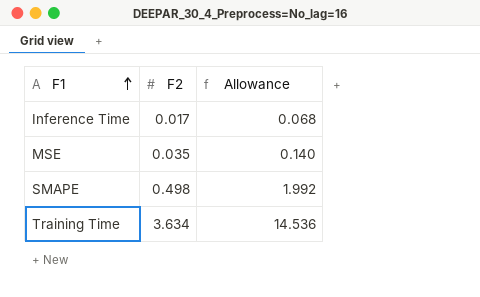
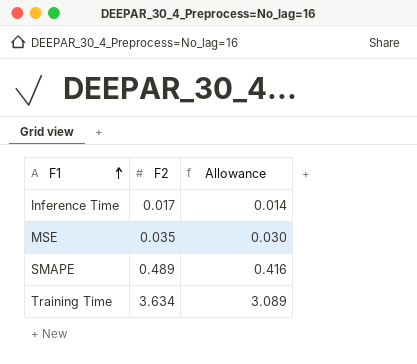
column Allowance | formula: [F2] * 4 -> [F2] * 0.85
SMAPE | F2: 0.498 -> 0.489

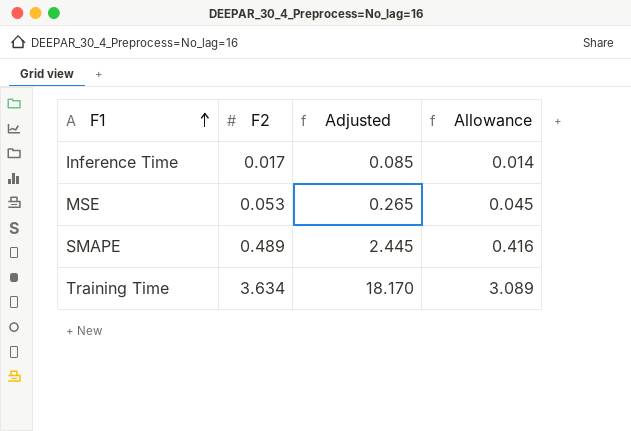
column Adjusted | formula: none -> [F2] * 5
MSE | F2: 0.035 -> 0.053
MSE | Allowance: 0.030 -> 0.045

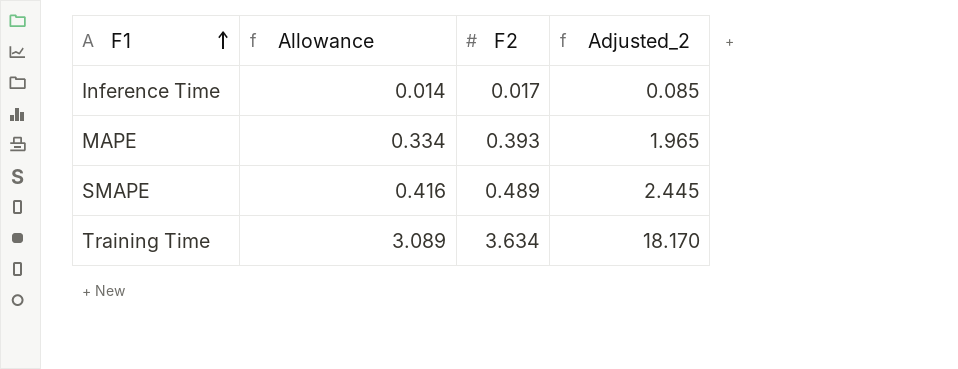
column Allowance | position: 4 -> 2
column name: Adjusted -> Adjusted_2
row MSE: 0.053 | 0.265 | 0.045 -> none
row MAPE: none -> 0.334 | 0.393 | 1.965

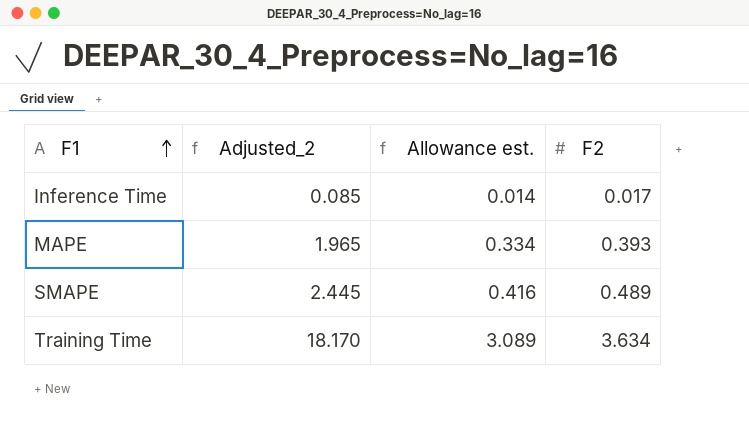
column Adjusted_2 | position: 4 -> 2
column name: Allowance -> Allowance est.

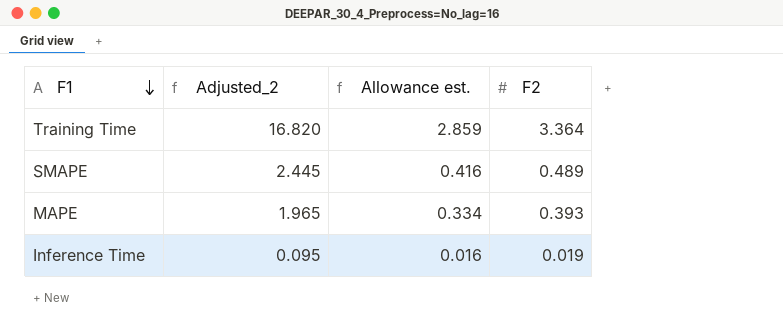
row order: F1 ascending -> F1 descending
Training Time | Adjusted_2: 18.170 -> 16.820
Training Time | Allowance est.: 3.089 -> 2.859
Training Time | F2: 3.634 -> 3.364
Inference Time | Adjusted_2: 0.085 -> 0.095
Inference Time | Allowance est.: 0.014 -> 0.016
Inference Time | F2: 0.017 -> 0.019

